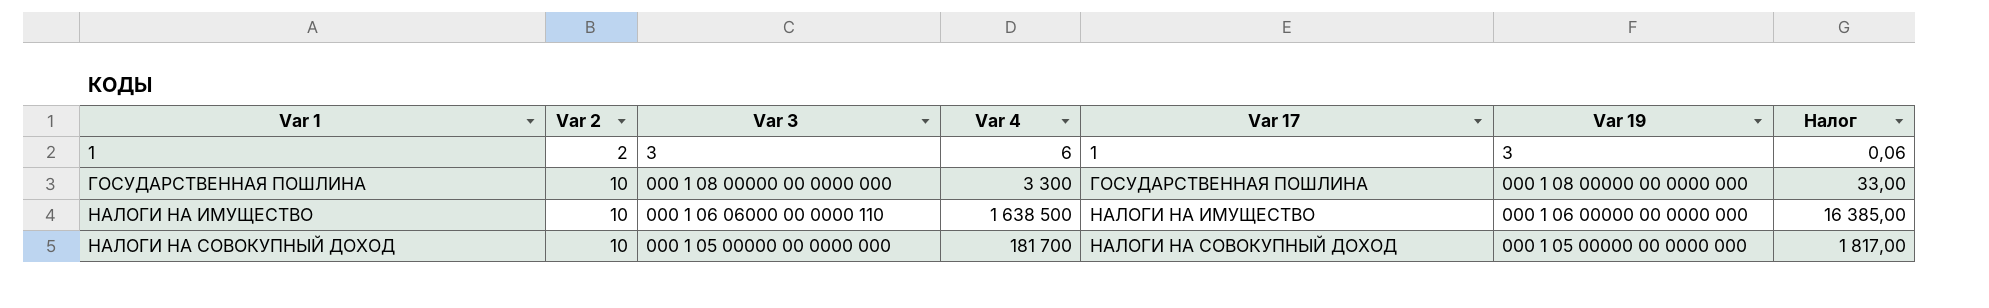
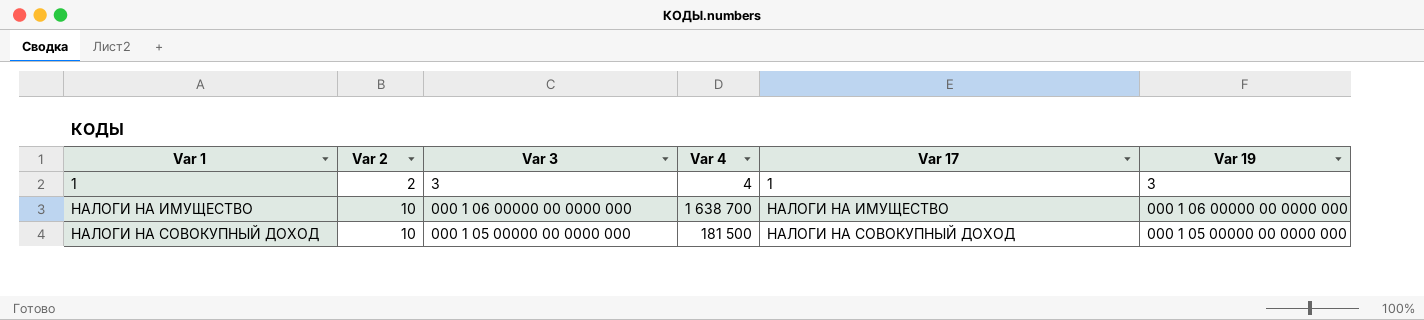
column Налог | formula: [Var 4] * 0,01 -> none
row ГОСУДАРСТВЕННАЯ ПОШЛИНА: 10 | 000 1 08 00000 00 0000 000 | 3 300 | ГОСУДАРСТВЕННАЯ ПОШЛИНА | 000 1 08 00000 00 0000 000 | 33,00 -> none
1 | Var 4: 6 -> 4
НАЛОГИ НА ИМУЩЕСТВО | Var 3: 000 1 06 06000 00 0000 110 -> 000 1 06 00000 00 0000 000
НАЛОГИ НА ИМУЩЕСТВО | Var 4: 1 638 500 -> 1 638 700
НАЛОГИ НА СОВОКУПНЫЙ ДОХОД | Var 4: 181 700 -> 181 500

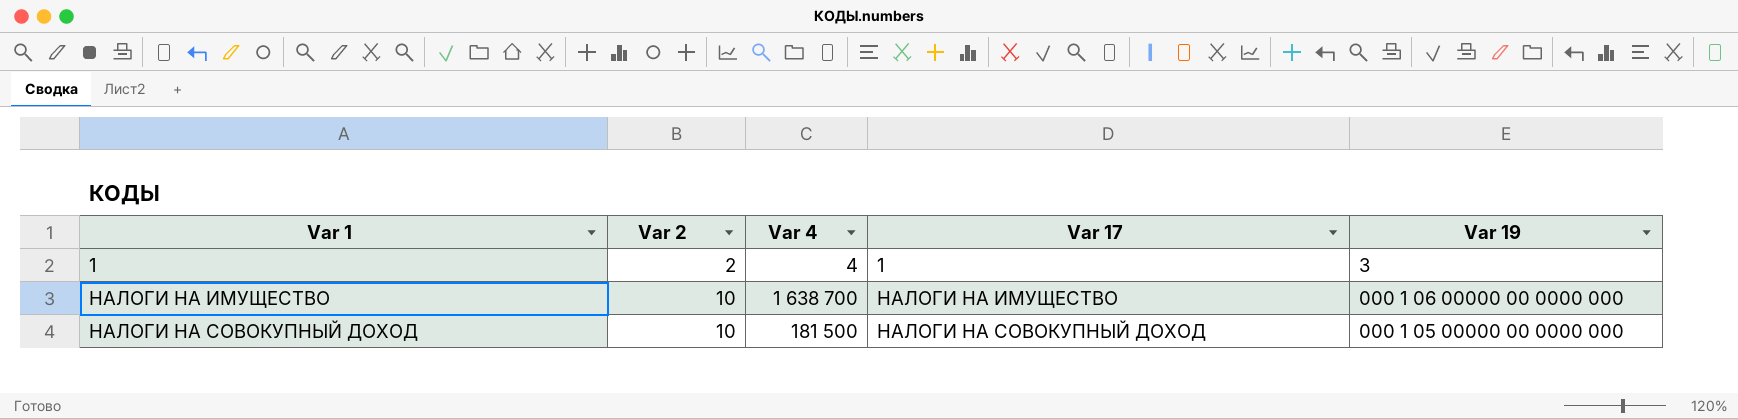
column Var 3 | position: 3 -> none

